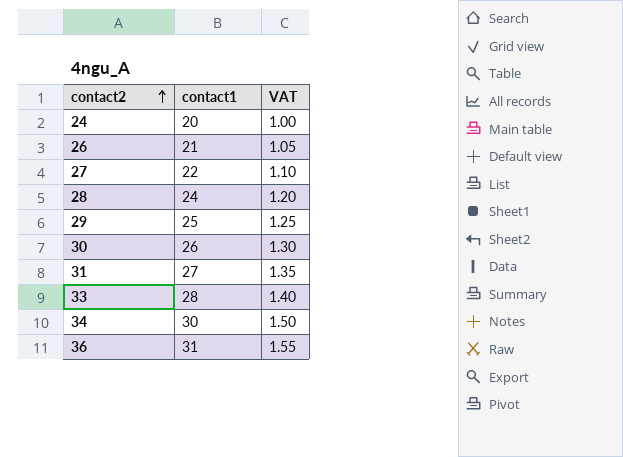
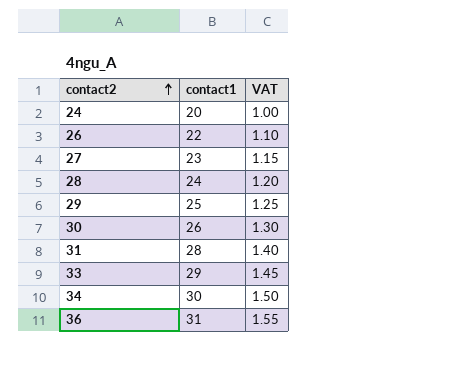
26 | contact1: 21 -> 22
26 | VAT: 1.05 -> 1.10
27 | contact1: 22 -> 23
27 | VAT: 1.10 -> 1.15
31 | contact1: 27 -> 28
31 | VAT: 1.35 -> 1.40
33 | contact1: 28 -> 29
33 | VAT: 1.40 -> 1.45

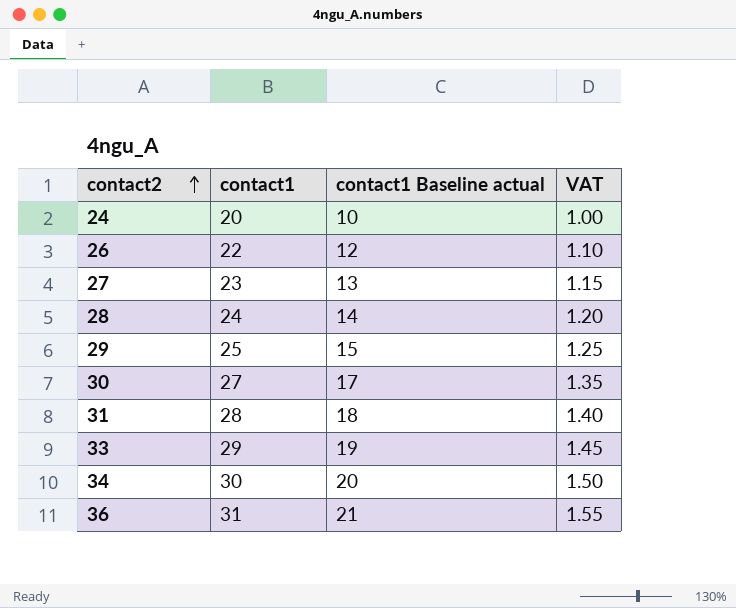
column contact1 Baseline actual | formula: none -> [contact1] - 10
30 | contact1: 26 -> 27
30 | VAT: 1.30 -> 1.35

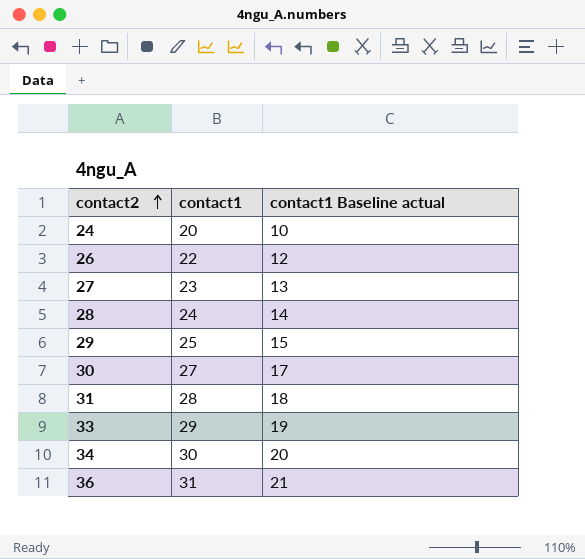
column VAT | formula: [contact1] * 0.05 -> none

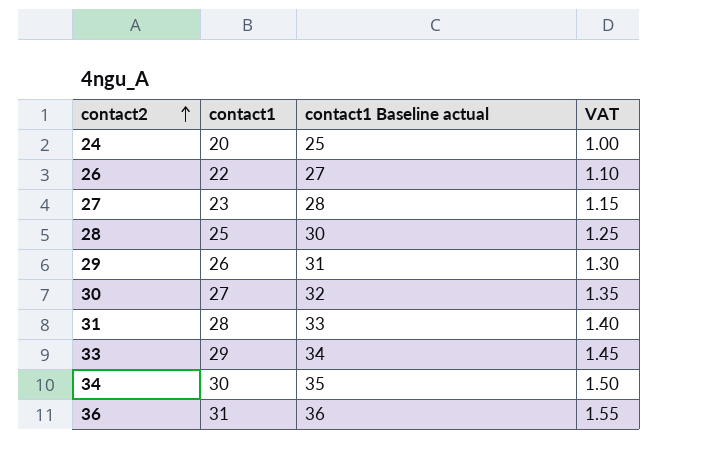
column contact1 Baseline actual | formula: [contact1] - 10 -> [contact1] + 5
column VAT | formula: none -> [contact1] * 0.05
28 | contact1: 24 -> 25
29 | contact1: 25 -> 26

